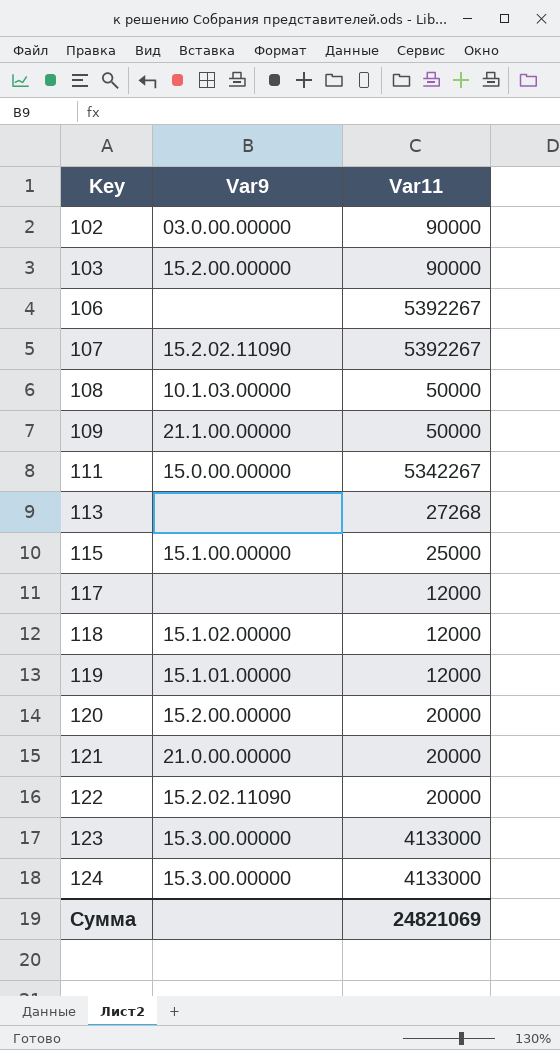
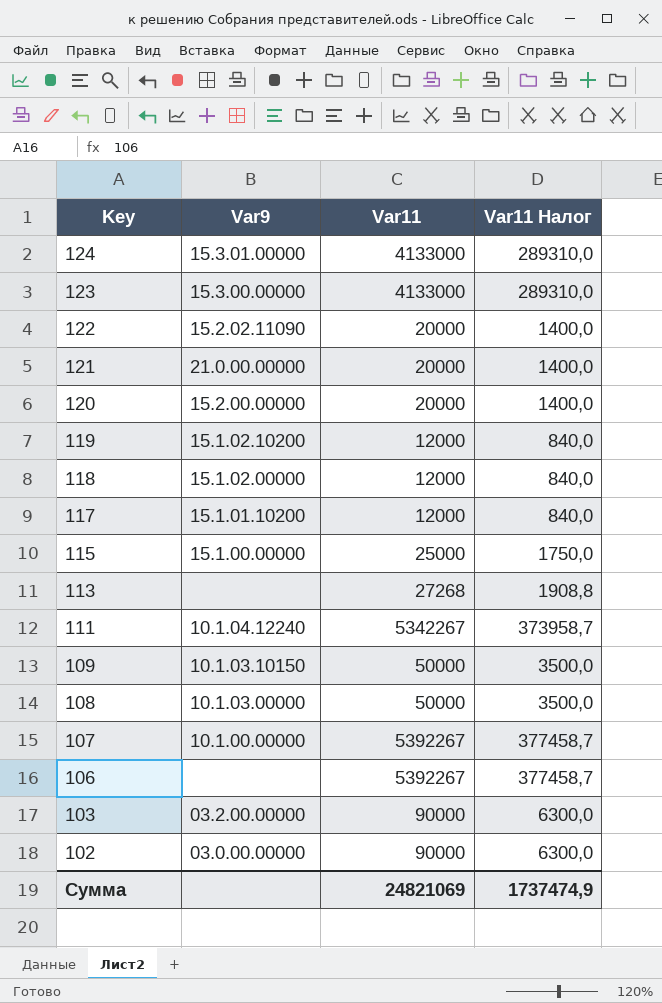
row order: Key ascending -> Key descending
column Var11 Налог | formula: none -> [Var11] * 0,07
124 | Var9: 15.3.00.00000 -> 15.3.01.00000
119 | Var9: 15.1.01.00000 -> 15.1.02.10200
117 | Var9: none -> 15.1.01.10200
111 | Var9: 15.0.00.00000 -> 10.1.04.12240
109 | Var9: 21.1.00.00000 -> 10.1.03.10150
107 | Var9: 15.2.02.11090 -> 10.1.00.00000
103 | Var9: 15.2.00.00000 -> 03.2.00.00000

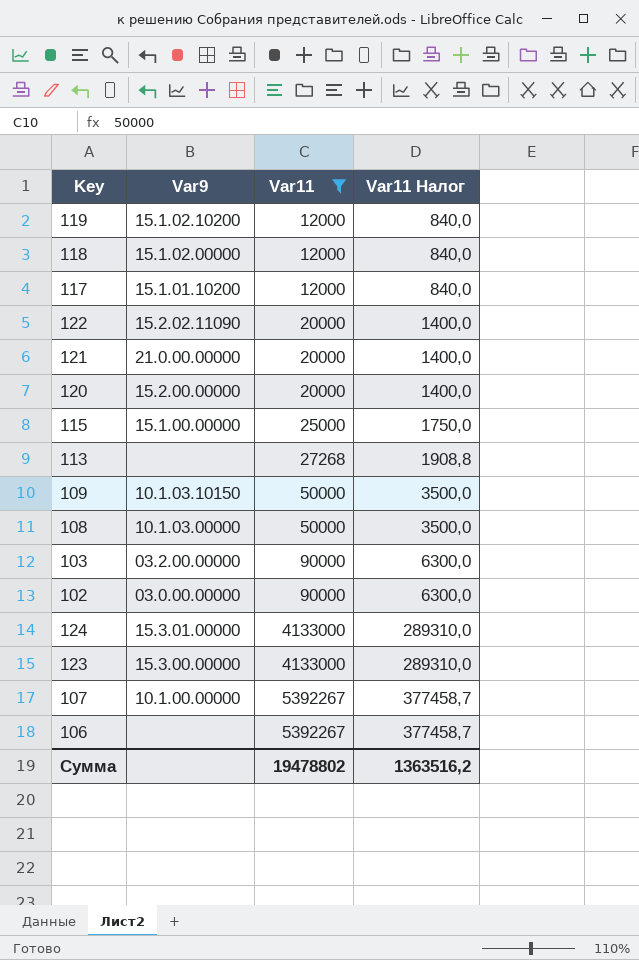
filter: none -> Var11 != 5342267
row order: Key descending -> Var11 ascending
Сумма | Var11: 24821069 -> 19478802
Сумма | Var11 Налог: 1737474,9 -> 1363516,2

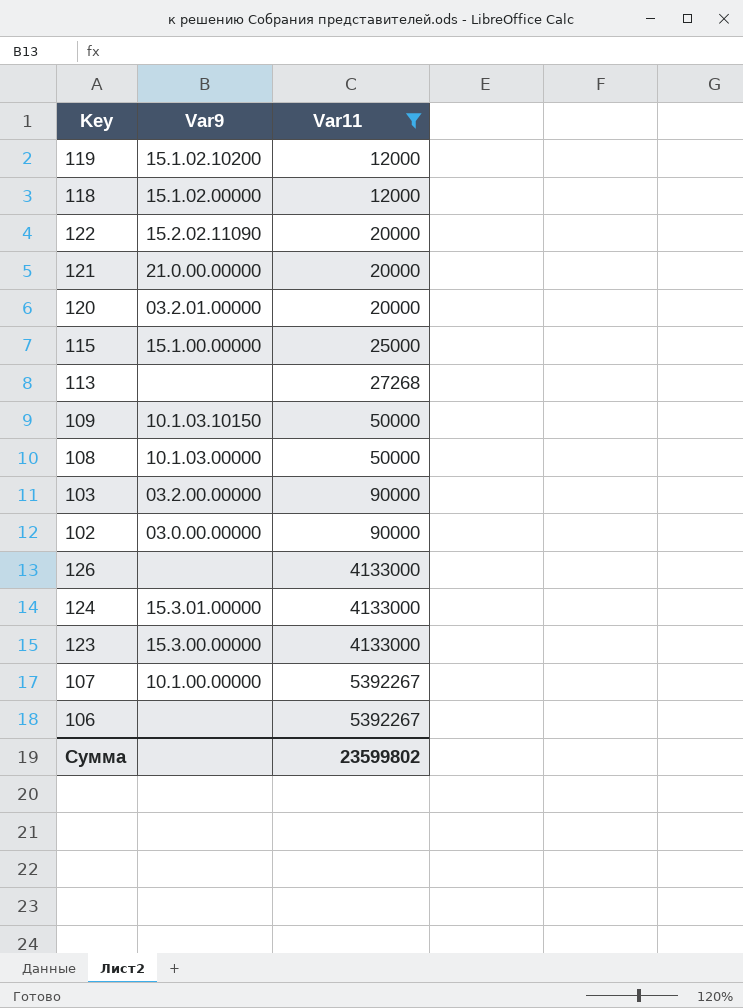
column Var11 Налог | formula: [Var11] * 0,07 -> none
row 117: 15.1.01.10200 | 12000 | 840,0 -> none
120 | Var9: 15.2.00.00000 -> 03.2.01.00000
row 126: none -> none | 4133000
Сумма | Var11: 19478802 -> 23599802

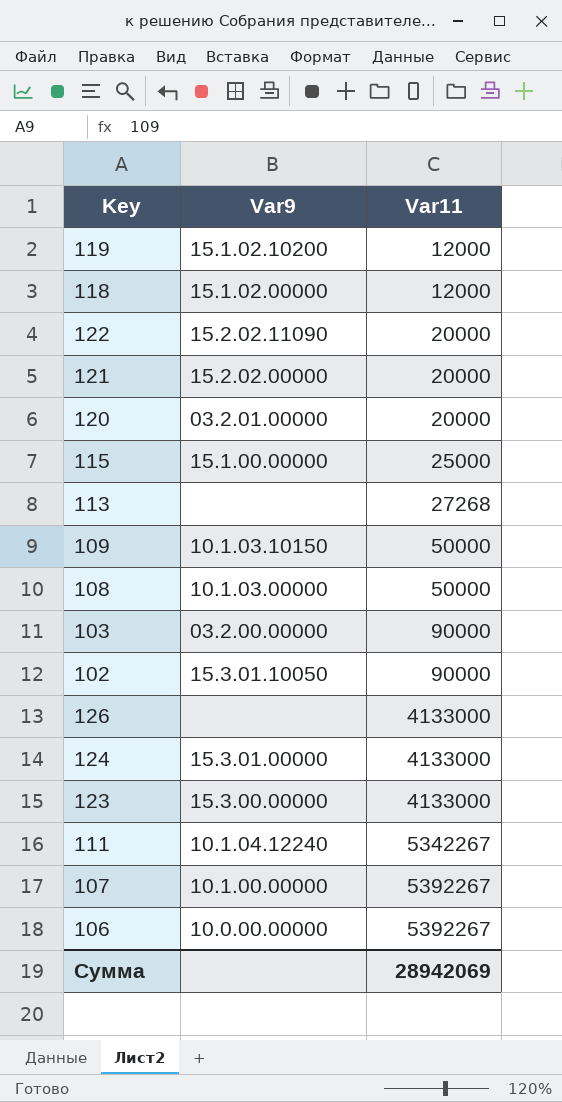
filter: Var11 != 5342267 -> none
121 | Var9: 21.0.00.00000 -> 15.2.02.00000
102 | Var9: 03.0.00.00000 -> 15.3.01.10050
106 | Var9: none -> 10.0.00.00000
Сумма | Var11: 23599802 -> 28942069

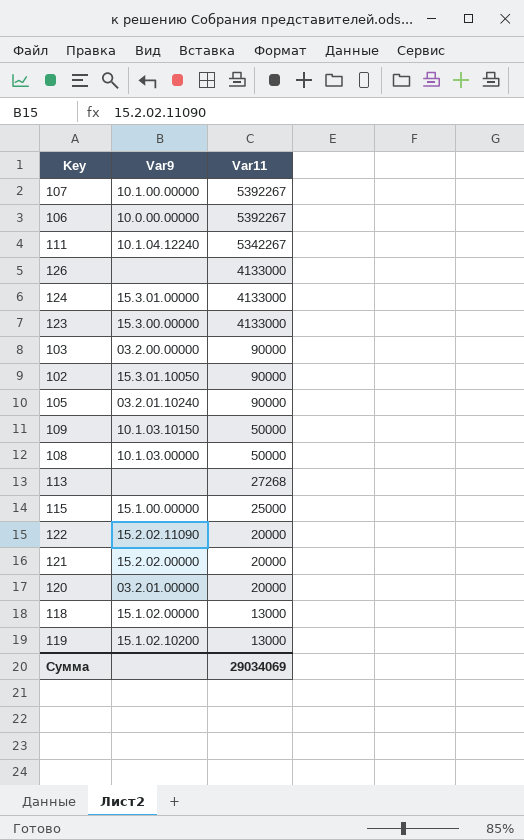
row order: Var11 ascending -> Var11 descending
row 105: none -> 03.2.01.10240 | 90000
118 | Var11: 12000 -> 13000
119 | Var11: 12000 -> 13000
Сумма | Var11: 28942069 -> 29034069

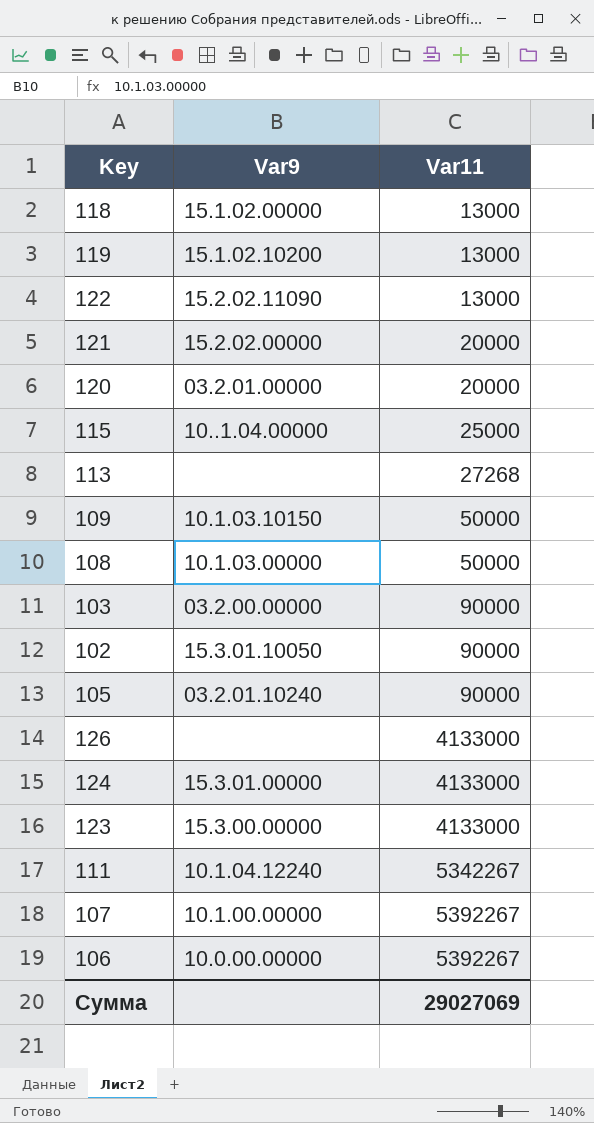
row order: Var11 descending -> Var11 ascending
122 | Var11: 20000 -> 13000
115 | Var9: 15.1.00.00000 -> 10..1.04.00000
Сумма | Var11: 29034069 -> 29027069

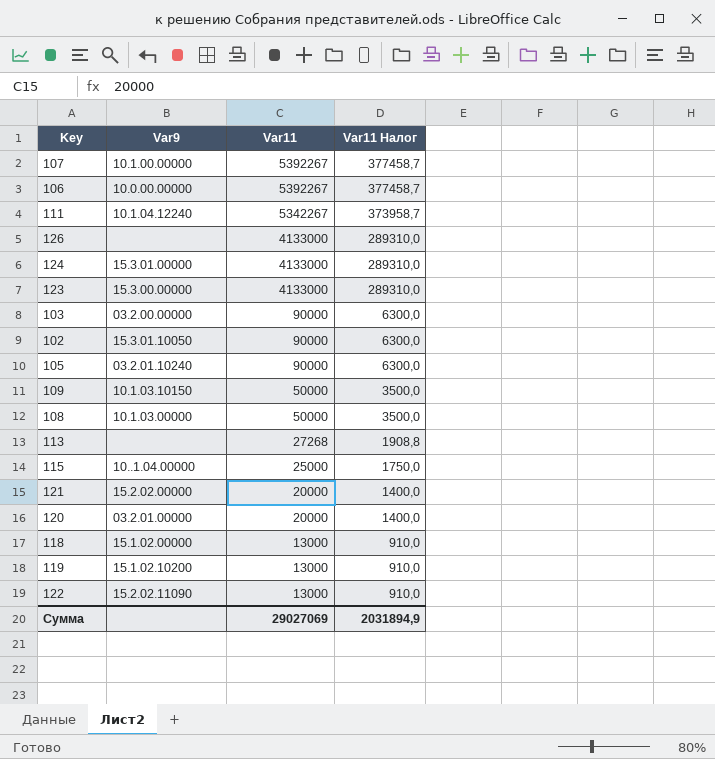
row order: Var11 ascending -> Var11 descending
column Var11 Налог | formula: none -> [Var11] * 0,07

